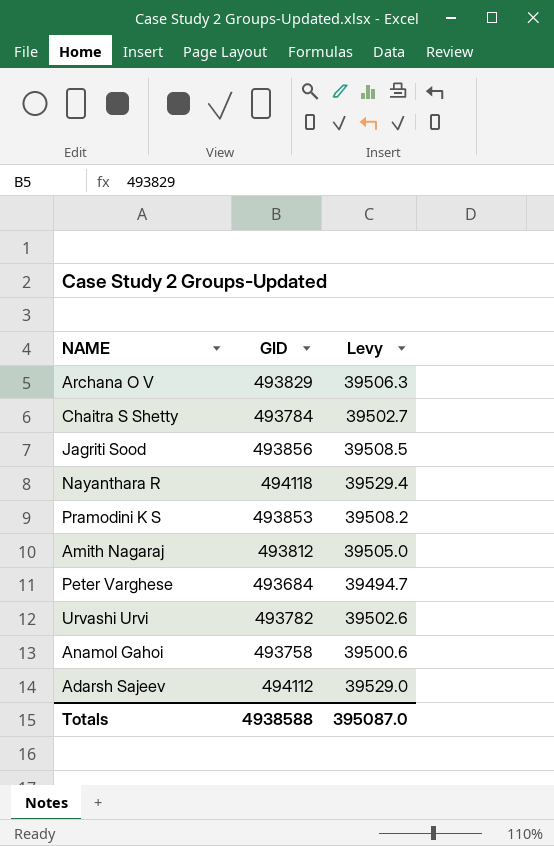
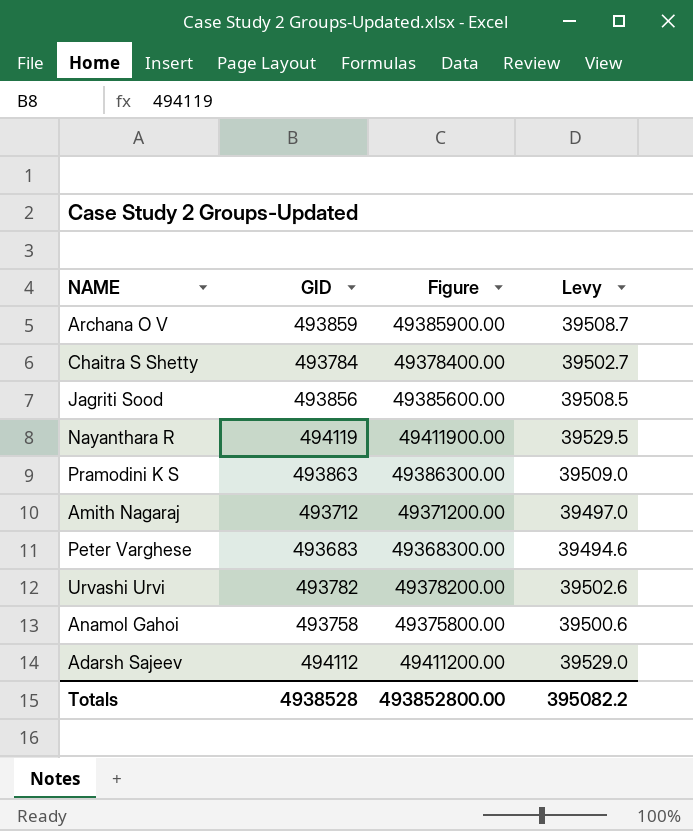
column Figure | formula: none -> [GID] * 100
Archana O V | GID: 493829 -> 493859
Archana O V | Levy: 39506.3 -> 39508.7
Nayanthara R | GID: 494118 -> 494119
Nayanthara R | Levy: 39529.4 -> 39529.5
Pramodini K S | GID: 493853 -> 493863
Pramodini K S | Levy: 39508.2 -> 39509.0
Amith Nagaraj | GID: 493812 -> 493712
Amith Nagaraj | Levy: 39505.0 -> 39497.0
Peter Varghese | GID: 493684 -> 493683
Peter Varghese | Levy: 39494.7 -> 39494.6
Totals | GID: 4938588 -> 4938528
Totals | Levy: 395087.0 -> 395082.2

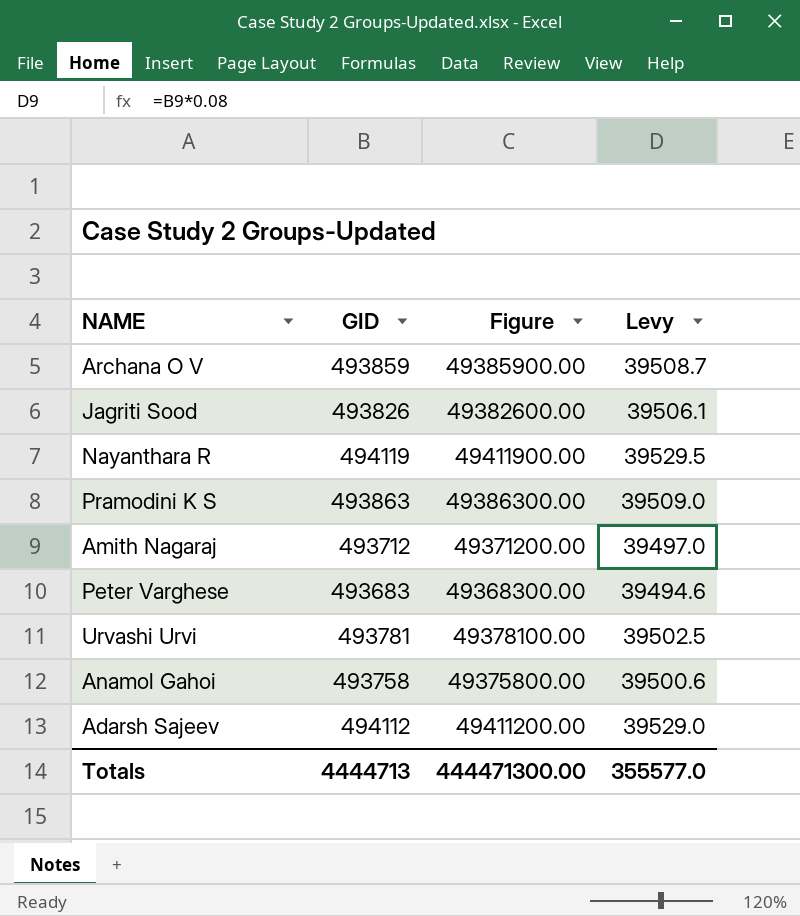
row Chaitra S Shetty: 493784 | 49378400.00 | 39502.7 -> none
Jagriti Sood | GID: 493856 -> 493826
Jagriti Sood | Figure: 49385600.00 -> 49382600.00
Jagriti Sood | Levy: 39508.5 -> 39506.1
Urvashi Urvi | GID: 493782 -> 493781
Urvashi Urvi | Figure: 49378200.00 -> 49378100.00
Urvashi Urvi | Levy: 39502.6 -> 39502.5
Totals | GID: 4938528 -> 4444713
Totals | Figure: 493852800.00 -> 444471300.00
Totals | Levy: 395082.2 -> 355577.0

